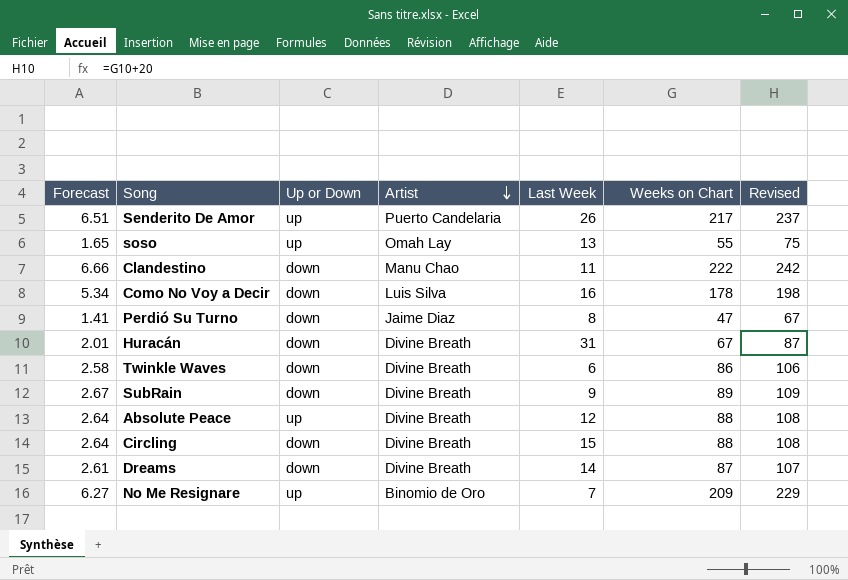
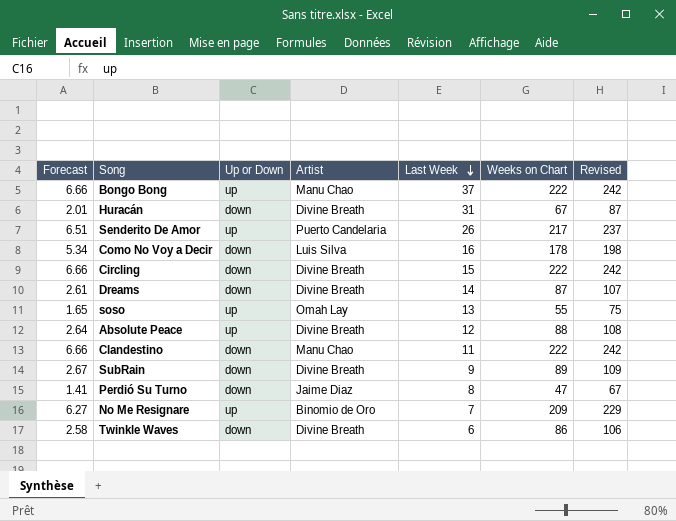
row order: Artist descending -> Last Week descending
row Bongo Bong: none -> 6.66 | up | Manu Chao | 37 | 222 | 242
Circling | Forecast: 2.64 -> 6.66
Circling | Weeks on Chart: 88 -> 222
Circling | Revised: 108 -> 242

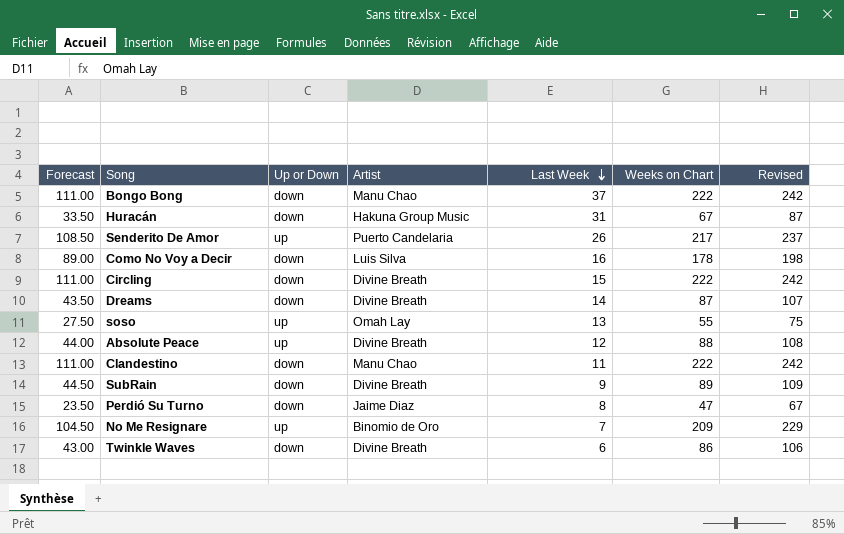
column Forecast | formula: [Weeks on Chart] * 0.03 -> [Weeks on Chart] * 0.5
Bongo Bong | Up or Down: up -> down
Huracán | Artist: Divine Breath -> Hakuna Group Music

